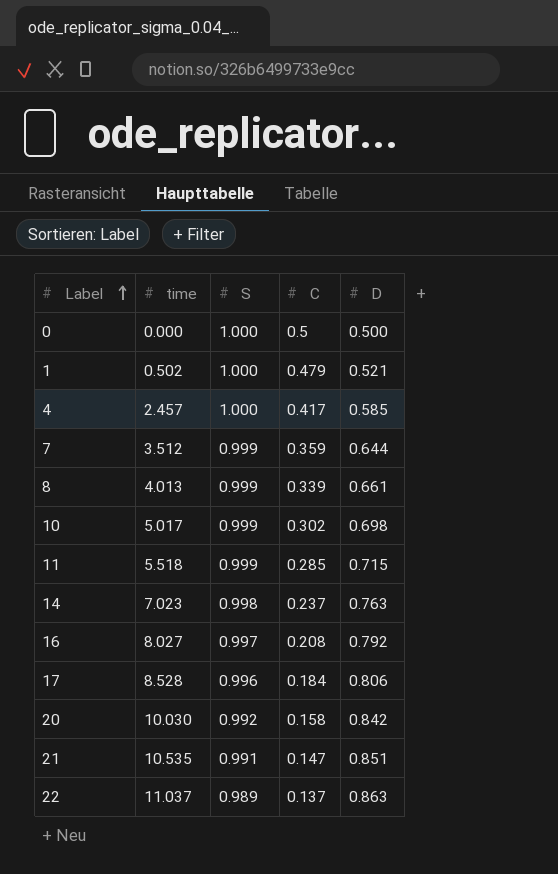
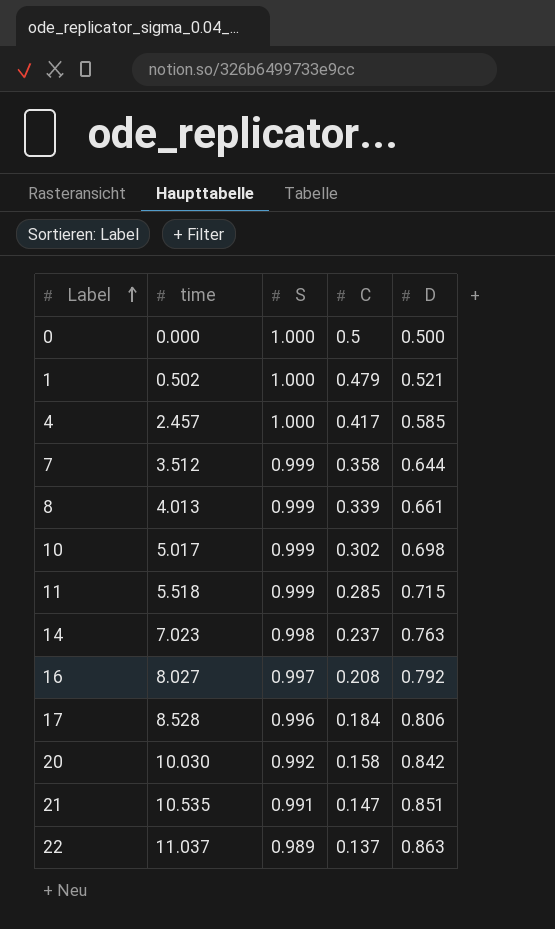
7 | C: 0.359 -> 0.358

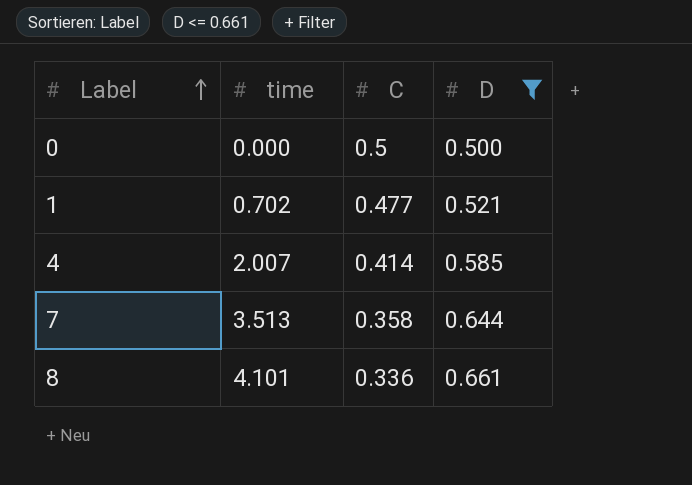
filter: none -> D <= 0.661
column S | position: 3 -> none
1 | time: 0.502 -> 0.702
1 | C: 0.479 -> 0.477
4 | time: 2.457 -> 2.007
4 | C: 0.417 -> 0.414
7 | time: 3.512 -> 3.513
8 | time: 4.013 -> 4.101
8 | C: 0.339 -> 0.336

